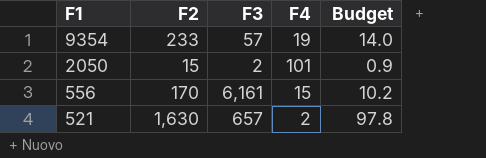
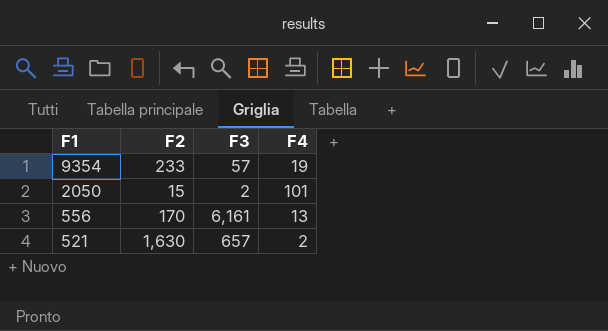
column Budget | formula: [F2] * 0.06 -> none
556 | F4: 15 -> 13

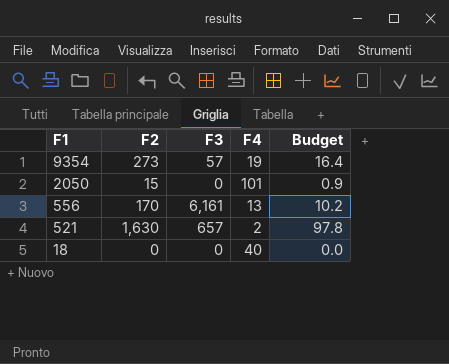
column Budget | formula: none -> [F2] * 0.06
9354 | F2: 233 -> 273
2050 | F3: 2 -> 0
row 18: none -> 0 | 0 | 40 | 0.0

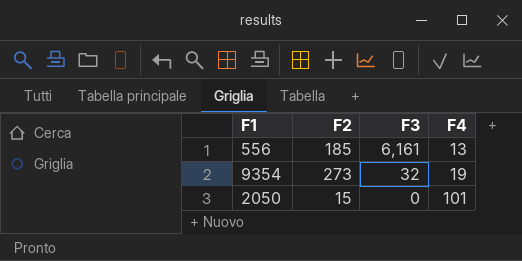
row order: F1 descending -> F3 descending
column Budget | formula: [F2] * 0.06 -> none
row 521: 1,630 | 657 | 2 | 97.8 -> none
row 18: 0 | 0 | 40 | 0.0 -> none
556 | F2: 170 -> 185
9354 | F3: 57 -> 32

